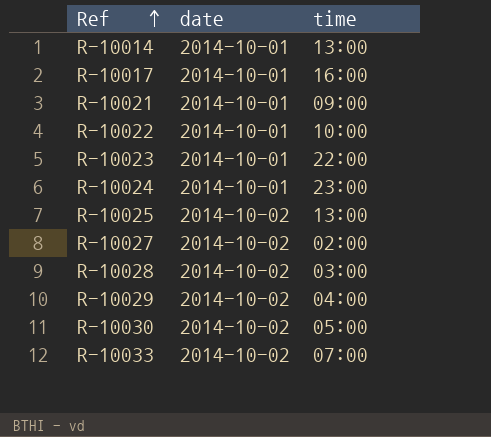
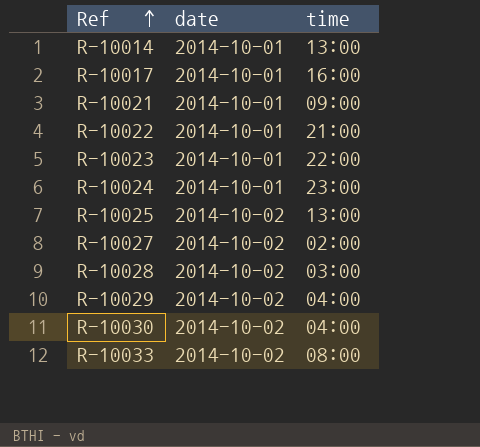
R-10022 | time: 10:00 -> 21:00
R-10030 | time: 05:00 -> 04:00
R-10033 | time: 07:00 -> 08:00

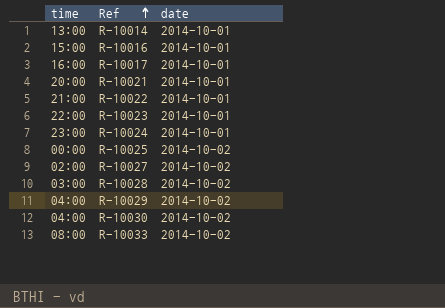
column time | position: 3 -> 1
row R-10016: none -> 15:00 | 2014-10-01
R-10021 | time: 09:00 -> 20:00
R-10025 | time: 13:00 -> 00:00

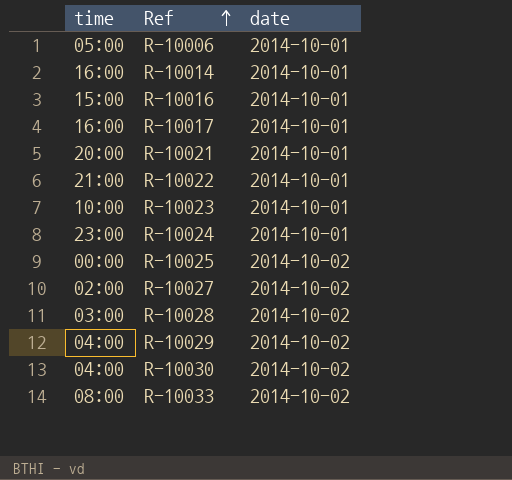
row R-10006: none -> 05:00 | 2014-10-01
R-10014 | time: 13:00 -> 16:00
R-10023 | time: 22:00 -> 10:00

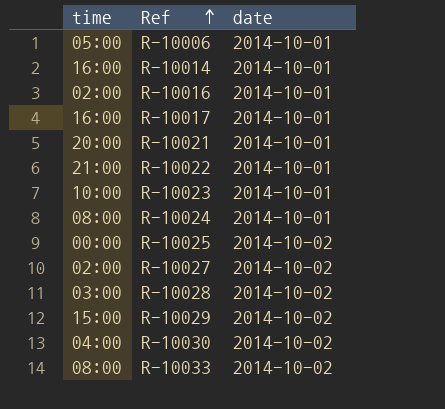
R-10016 | time: 15:00 -> 02:00
R-10024 | time: 23:00 -> 08:00
R-10029 | time: 04:00 -> 15:00

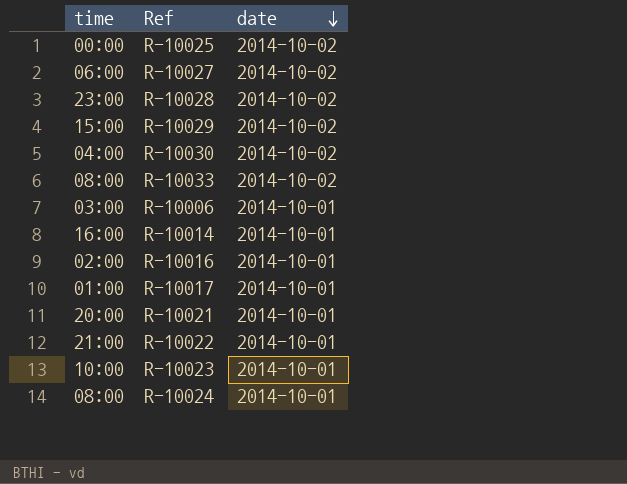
row order: Ref ascending -> date descending
R-10027 | time: 02:00 -> 06:00
R-10028 | time: 03:00 -> 23:00
R-10006 | time: 05:00 -> 03:00
R-10017 | time: 16:00 -> 01:00

